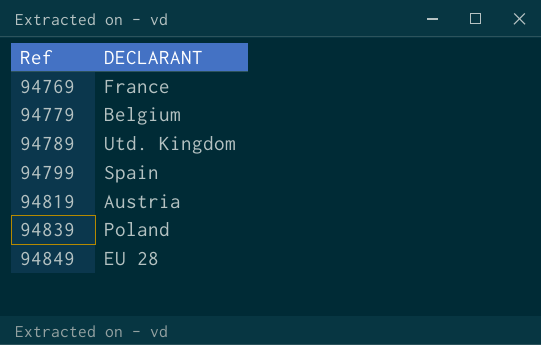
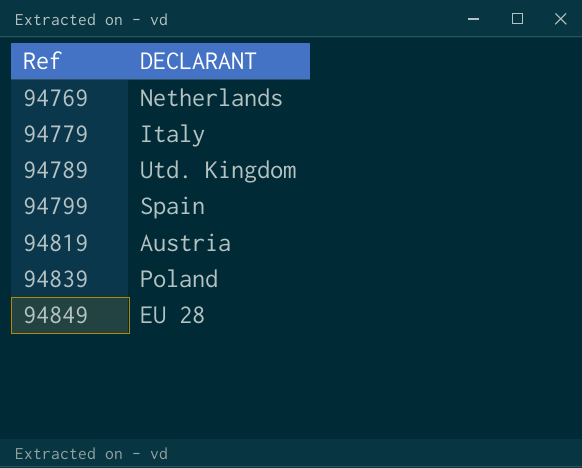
94769 | DECLARANT: France -> Netherlands
94779 | DECLARANT: Belgium -> Italy

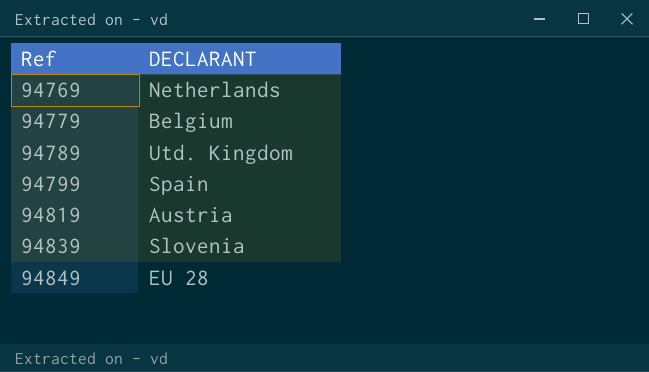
94779 | DECLARANT: Italy -> Belgium
94839 | DECLARANT: Poland -> Slovenia

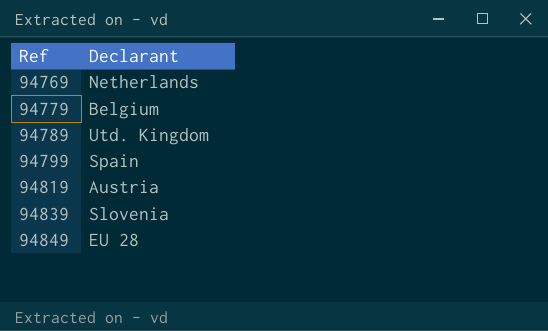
column name: DECLARANT -> Declarant

